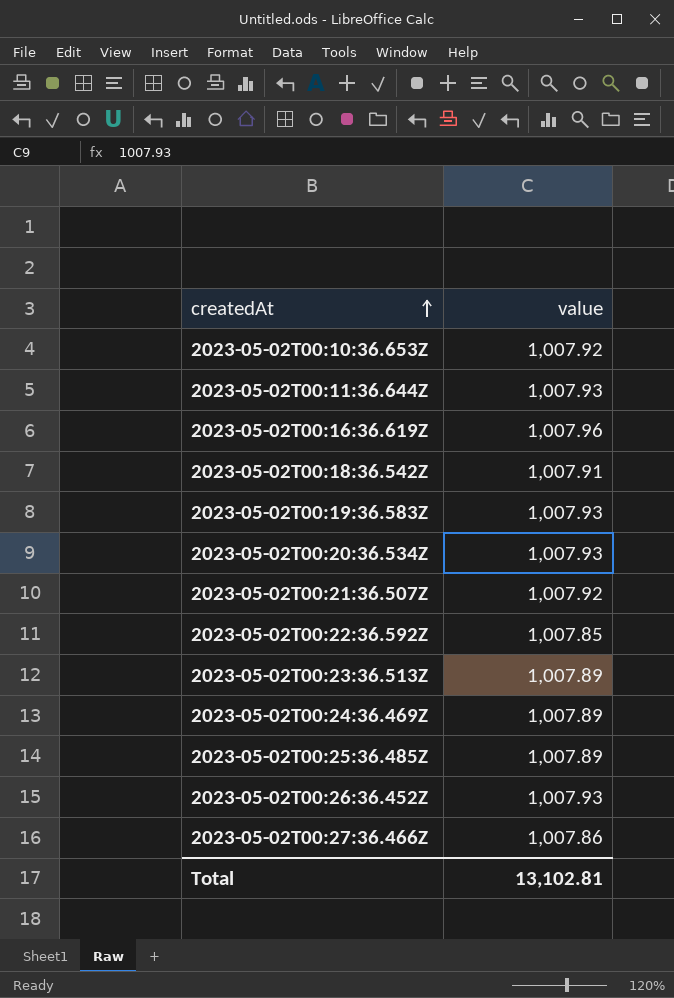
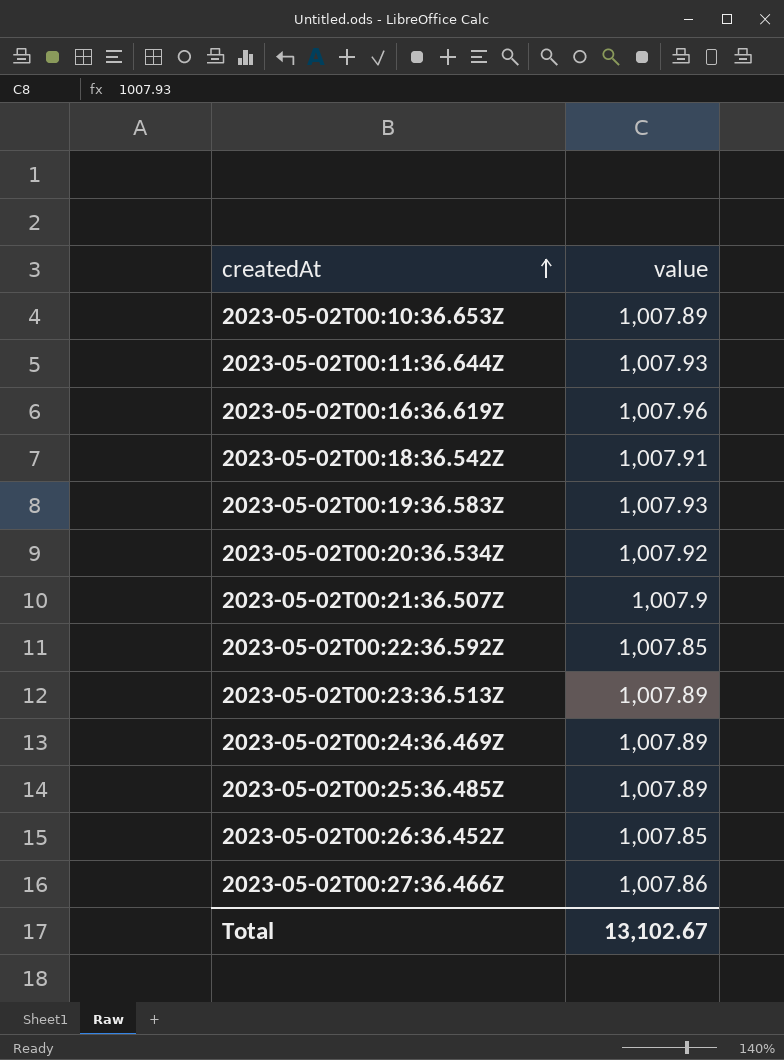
2023-05-02T00:10:36.653Z | value: 1,007.92 -> 1,007.89
2023-05-02T00:20:36.534Z | value: 1,007.93 -> 1,007.92
2023-05-02T00:21:36.507Z | value: 1,007.92 -> 1,007.9
2023-05-02T00:26:36.452Z | value: 1,007.93 -> 1,007.85
Total | value: 13,102.81 -> 13,102.67

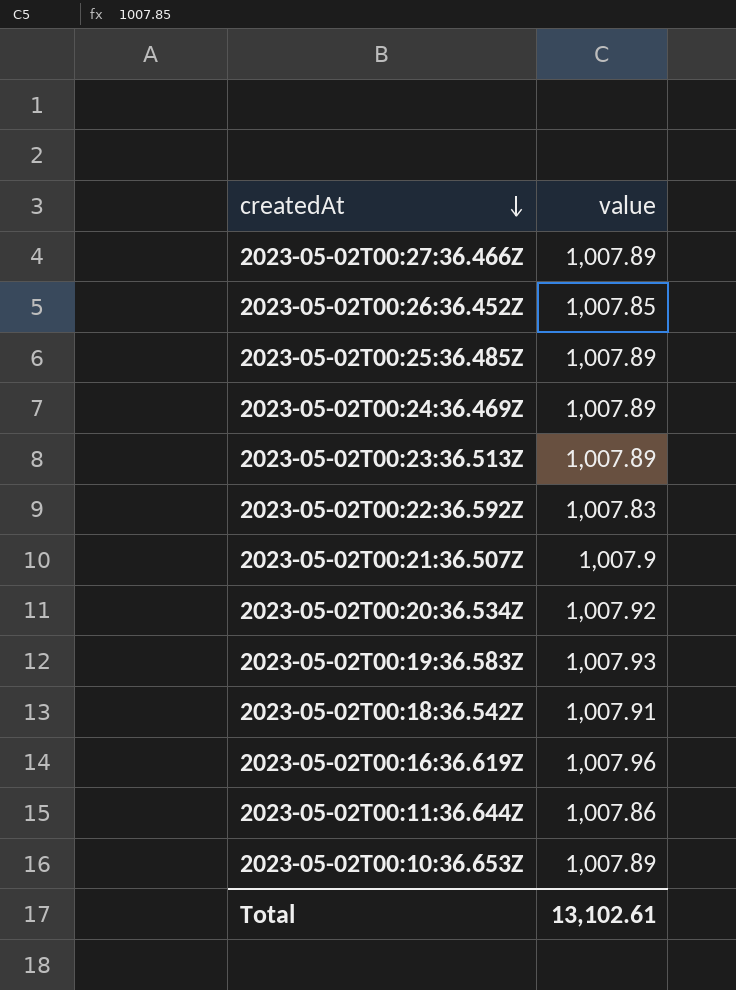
row order: createdAt ascending -> createdAt descending
2023-05-02T00:27:36.466Z | value: 1,007.86 -> 1,007.89
2023-05-02T00:22:36.592Z | value: 1,007.85 -> 1,007.83
2023-05-02T00:11:36.644Z | value: 1,007.93 -> 1,007.86
Total | value: 13,102.67 -> 13,102.61

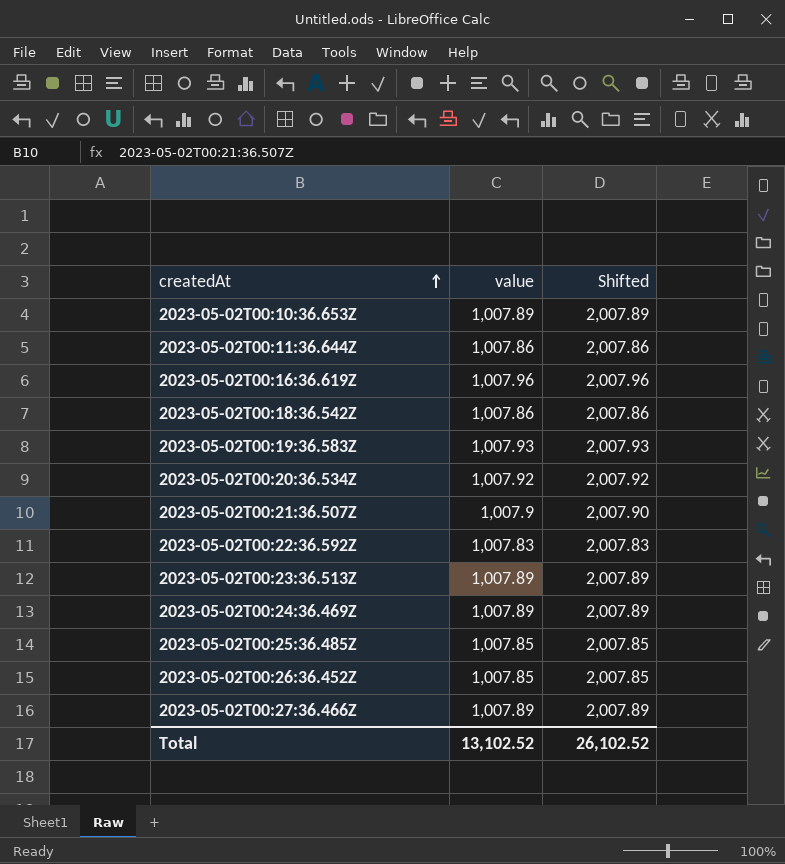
row order: createdAt descending -> createdAt ascending
column Shifted | formula: none -> [value] + 1000
2023-05-02T00:18:36.542Z | value: 1,007.91 -> 1,007.86
2023-05-02T00:25:36.485Z | value: 1,007.89 -> 1,007.85
Total | value: 13,102.61 -> 13,102.52

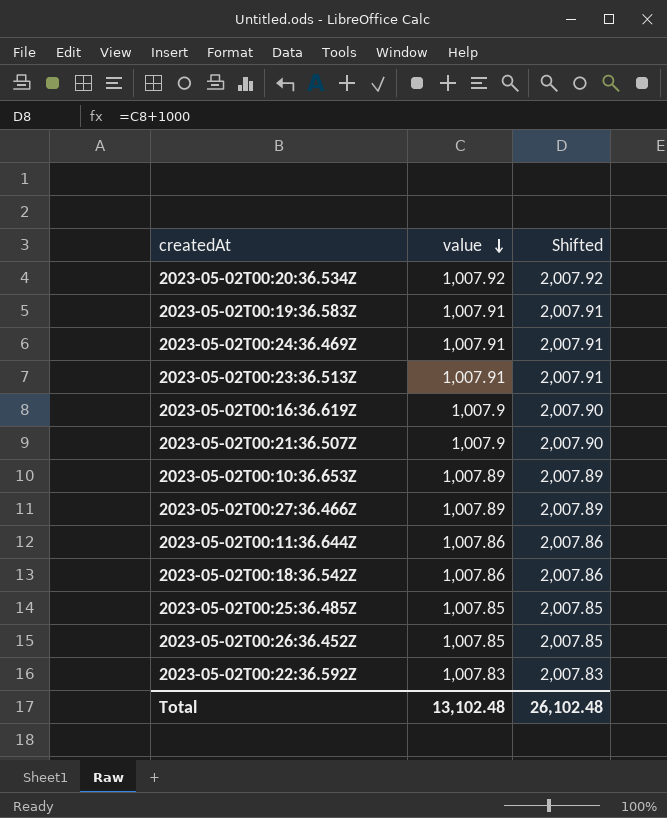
row order: createdAt ascending -> value descending
2023-05-02T00:19:36.583Z | value: 1,007.93 -> 1,007.91
2023-05-02T00:19:36.583Z | Shifted: 2,007.93 -> 2,007.91
2023-05-02T00:24:36.469Z | value: 1,007.89 -> 1,007.91
2023-05-02T00:24:36.469Z | Shifted: 2,007.89 -> 2,007.91
2023-05-02T00:23:36.513Z | value: 1,007.89 -> 1,007.91
2023-05-02T00:23:36.513Z | Shifted: 2,007.89 -> 2,007.91
2023-05-02T00:16:36.619Z | value: 1,007.96 -> 1,007.9
2023-05-02T00:16:36.619Z | Shifted: 2,007.96 -> 2,007.90
Total | value: 13,102.52 -> 13,102.48
Total | Shifted: 26,102.52 -> 26,102.48

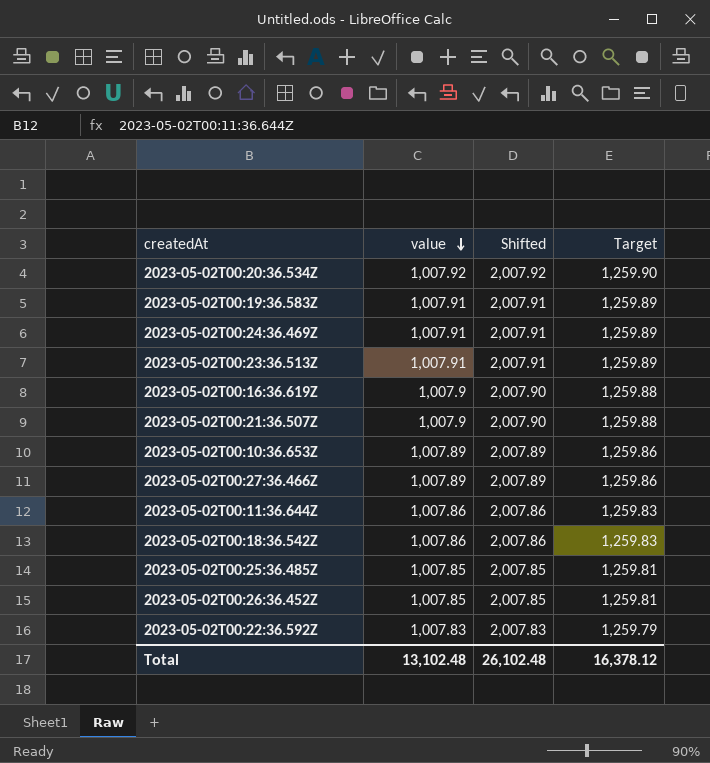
column Target | formula: none -> [value] * 1.25

